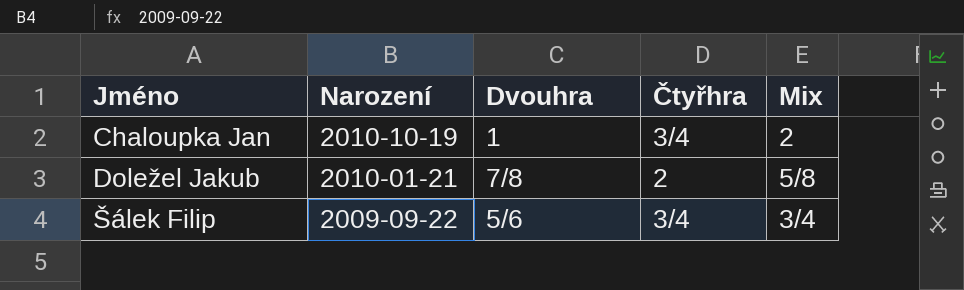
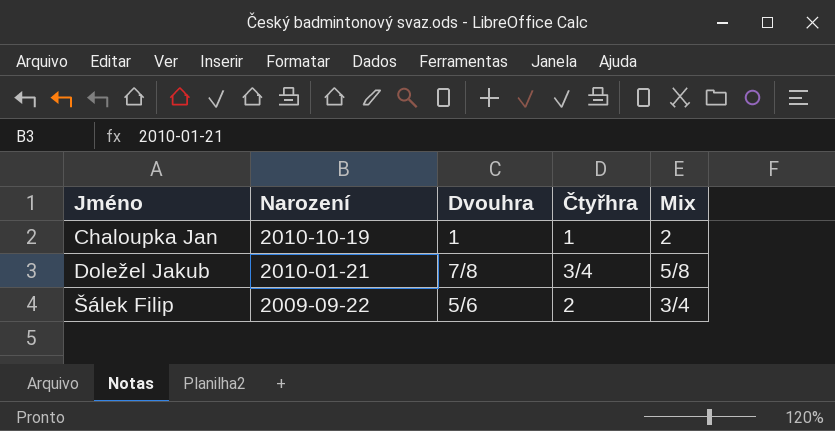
Chaloupka Jan | Čtyřhra: 3/4 -> 1
Doležel Jakub | Čtyřhra: 2 -> 3/4
Šálek Filip | Čtyřhra: 3/4 -> 2

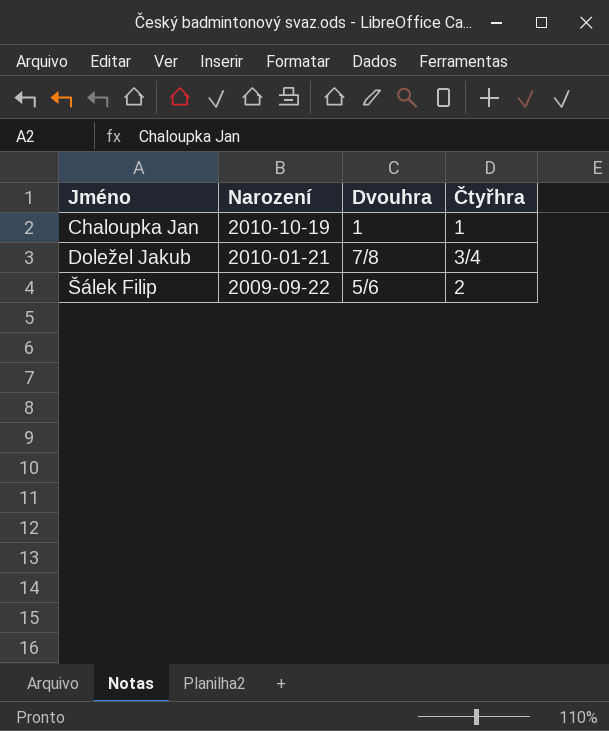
column Mix | position: 5 -> none

